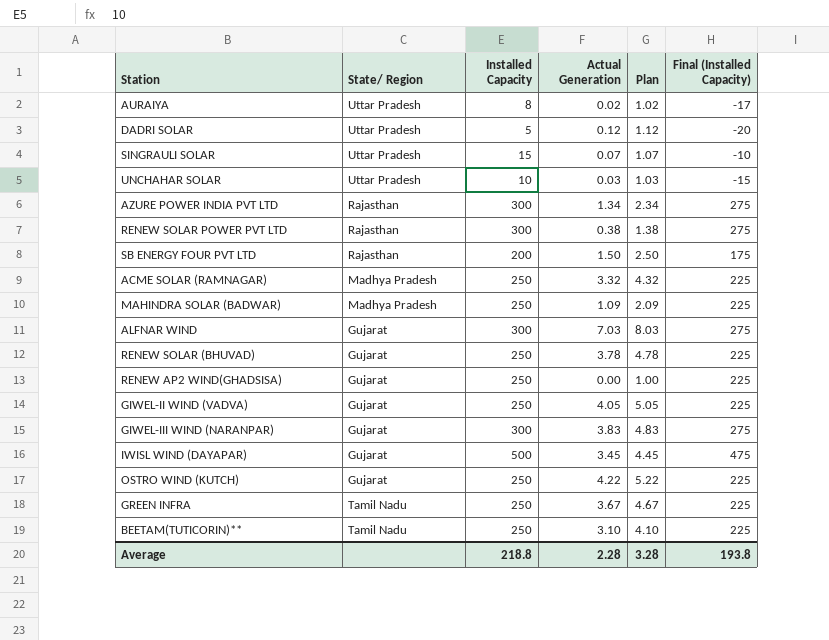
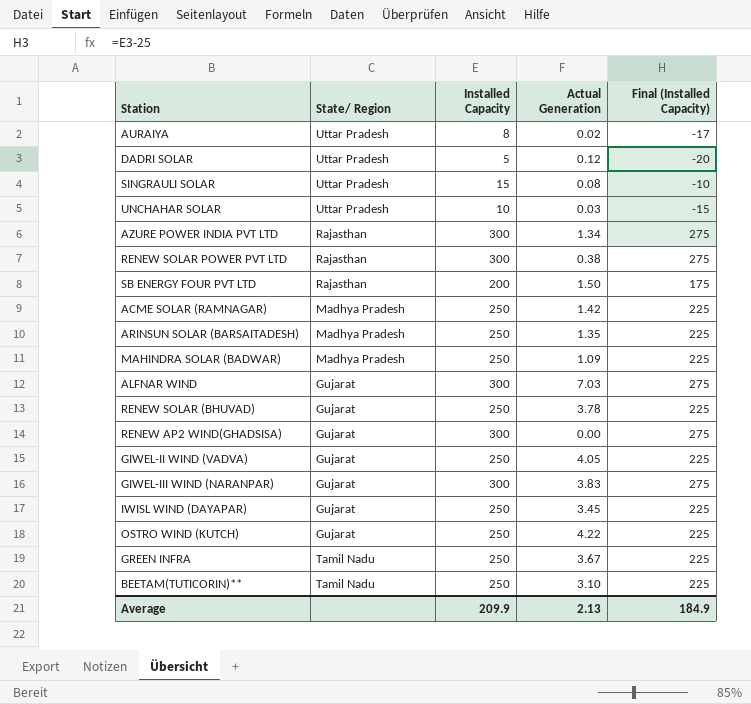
column Plan | formula: [Actual Generation] + 1 -> none
SINGRAULI SOLAR | Actual Generation: 0.07 -> 0.08
ACME SOLAR (RAMNAGAR) | Actual Generation: 3.32 -> 1.42
row ARINSUN SOLAR (BARSAITADESH): none -> Madhya Pradesh | 250 | 1.35 | 225
RENEW AP2 WIND(GHADSISA) | Installed Capacity: 250 -> 300
RENEW AP2 WIND(GHADSISA) | Final (Installed Capacity): 225 -> 275
IWISL WIND (DAYAPAR) | Installed Capacity: 500 -> 250
IWISL WIND (DAYAPAR) | Final (Installed Capacity): 475 -> 225
Average | Installed Capacity: 218.8 -> 209.9
Average | Actual Generation: 2.28 -> 2.13
Average | Final (Installed Capacity): 193.8 -> 184.9

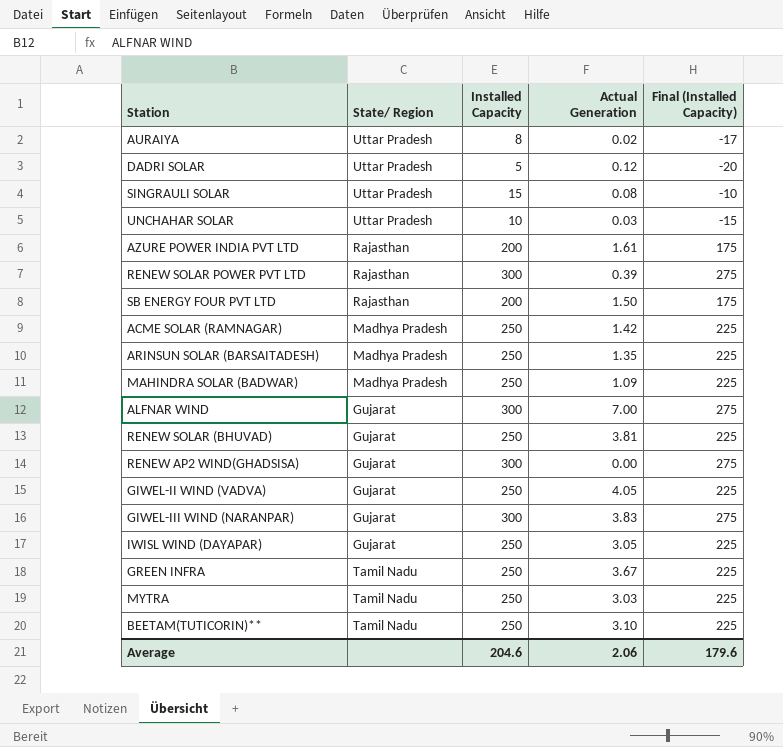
row OSTRO WIND (KUTCH): Gujarat | 250 | 4.22 | 225 -> none
AZURE POWER INDIA PVT LTD | Installed Capacity: 300 -> 200
AZURE POWER INDIA PVT LTD | Actual Generation: 1.34 -> 1.61
AZURE POWER INDIA PVT LTD | Final (Installed Capacity): 275 -> 175
RENEW SOLAR POWER PVT LTD | Actual Generation: 0.38 -> 0.39
ALFNAR WIND | Actual Generation: 7.03 -> 7.00
RENEW SOLAR (BHUVAD) | Actual Generation: 3.78 -> 3.81
IWISL WIND (DAYAPAR) | Actual Generation: 3.45 -> 3.05
row MYTRA: none -> Tamil Nadu | 250 | 3.03 | 225
Average | Installed Capacity: 209.9 -> 204.6
Average | Actual Generation: 2.13 -> 2.06
Average | Final (Installed Capacity): 184.9 -> 179.6

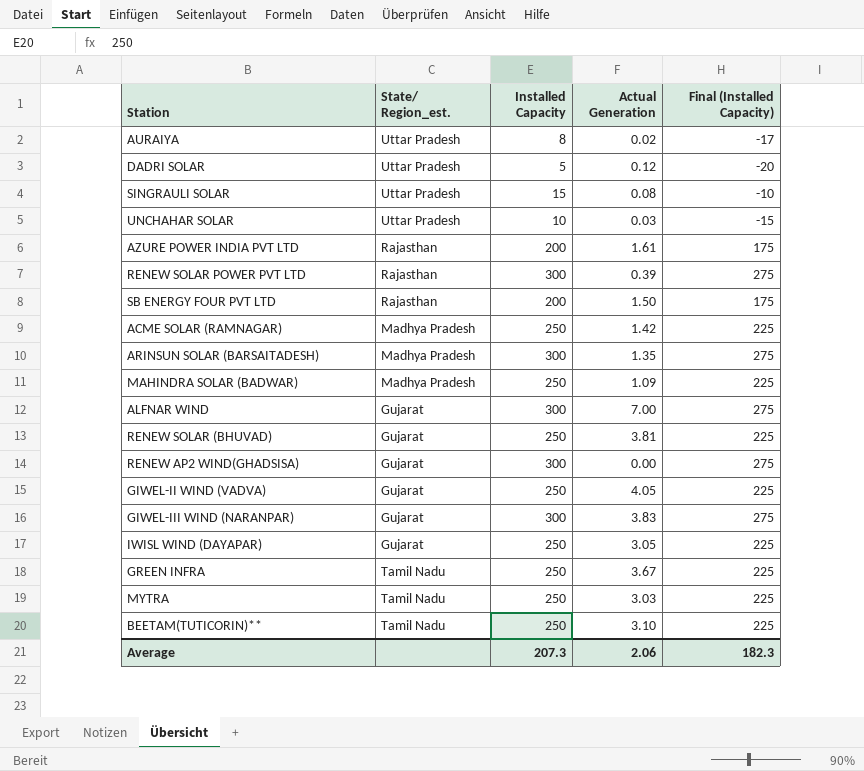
column name: State/ Region -> State/ Region_est.
ARINSUN SOLAR (BARSAITADESH) | Installed Capacity: 250 -> 300
ARINSUN SOLAR (BARSAITADESH) | Final (Installed Capacity): 225 -> 275
Average | Installed Capacity: 204.6 -> 207.3
Average | Final (Installed Capacity): 179.6 -> 182.3

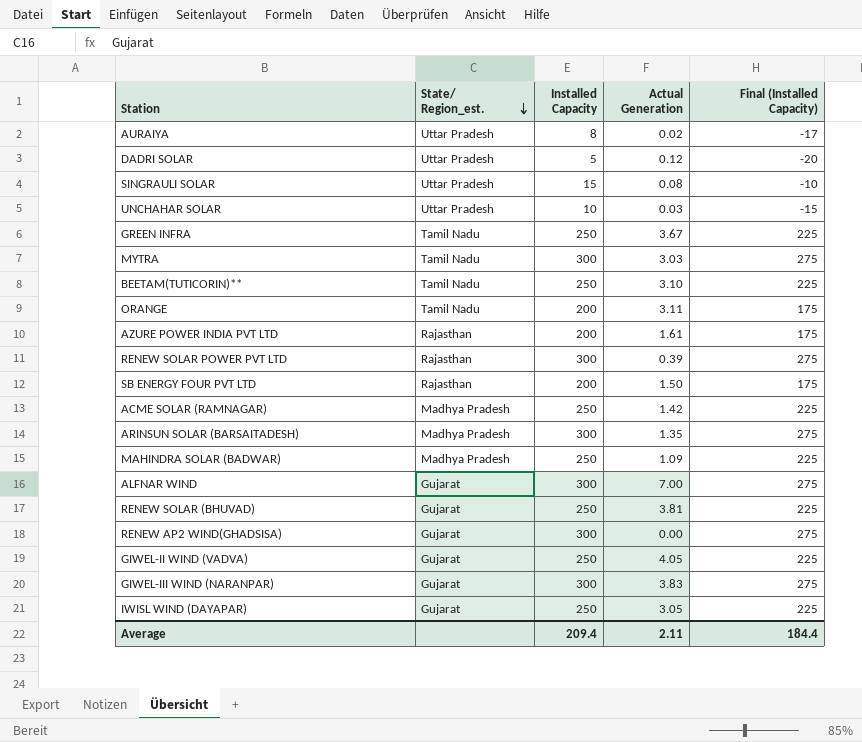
row order: none -> State/ Region_est. descending
MYTRA | Installed Capacity: 250 -> 300
MYTRA | Final (Installed Capacity): 225 -> 275
row ORANGE: none -> Tamil Nadu | 200 | 3.11 | 175
Average | Installed Capacity: 207.3 -> 209.4
Average | Actual Generation: 2.06 -> 2.11
Average | Final (Installed Capacity): 182.3 -> 184.4

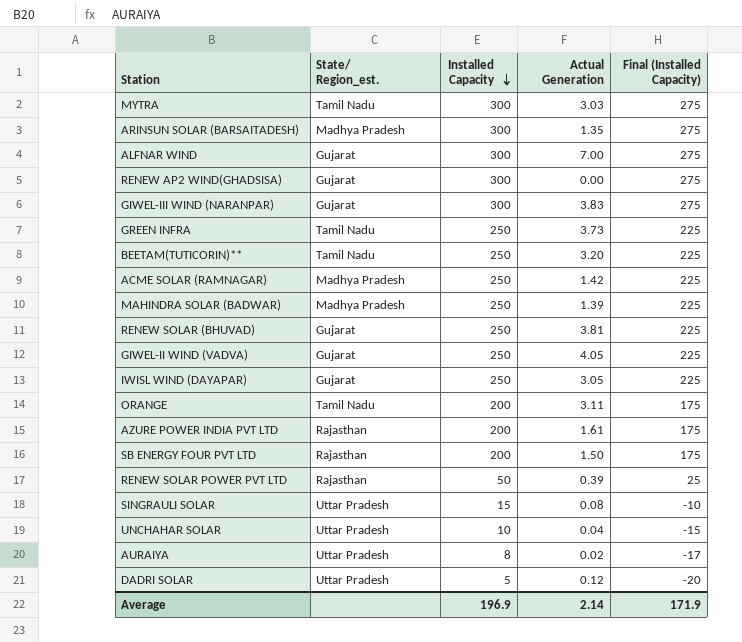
row order: State/ Region_est. descending -> Installed Capacity descending
GREEN INFRA | Actual Generation: 3.67 -> 3.73
BEETAM(TUTICORIN)** | Actual Generation: 3.10 -> 3.20
MAHINDRA SOLAR (BADWAR) | Actual Generation: 1.09 -> 1.39
RENEW SOLAR POWER PVT LTD | Installed Capacity: 300 -> 50
RENEW SOLAR POWER PVT LTD | Final (Installed Capacity): 275 -> 25
UNCHAHAR SOLAR | Actual Generation: 0.03 -> 0.04
Average | Installed Capacity: 209.4 -> 196.9
Average | Actual Generation: 2.11 -> 2.14
Average | Final (Installed Capacity): 184.4 -> 171.9

